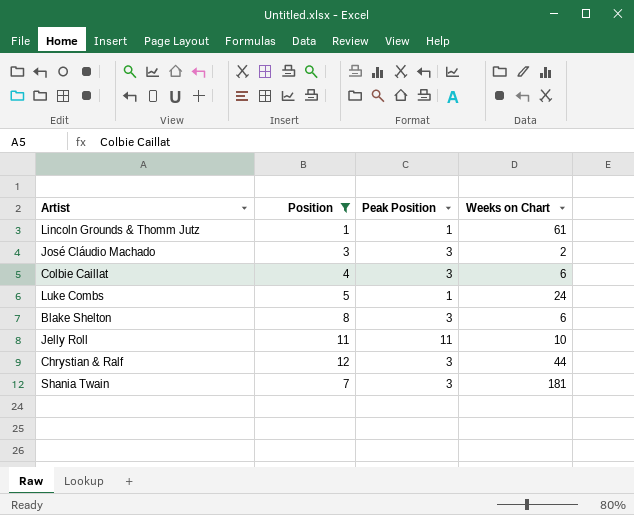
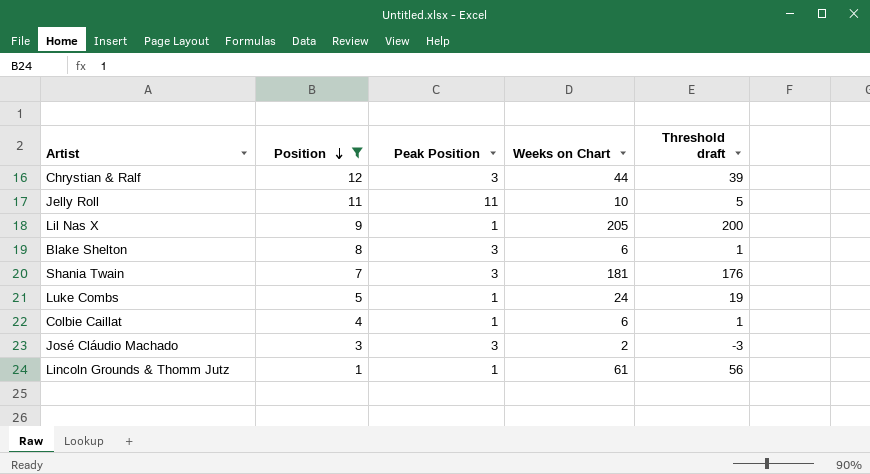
row order: none -> Position descending
column Threshold draft | formula: none -> [Weeks on Chart] - 5
row Lil Nas X: none -> 9 | 1 | 205 | 200
Colbie Caillat | Peak Position: 3 -> 1

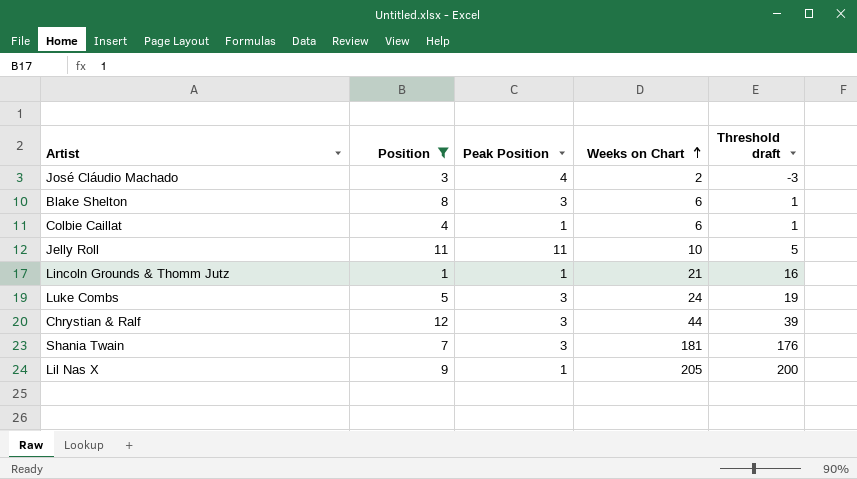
row order: Position descending -> Weeks on Chart ascending
José Cláudio Machado | Peak Position: 3 -> 4
Lincoln Grounds & Thomm Jutz | Weeks on Chart: 61 -> 21
Lincoln Grounds & Thomm Jutz | Threshold draft: 56 -> 16
Luke Combs | Peak Position: 1 -> 3

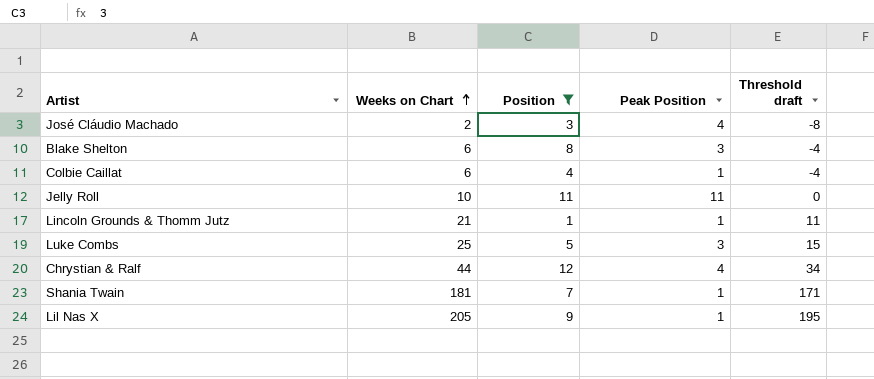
column Weeks on Chart | position: 4 -> 2
column Threshold draft | formula: [Weeks on Chart] - 5 -> [Weeks on Chart] - 10
Luke Combs | Weeks on Chart: 24 -> 25
Chrystian & Ralf | Peak Position: 3 -> 4
Shania Twain | Peak Position: 3 -> 1

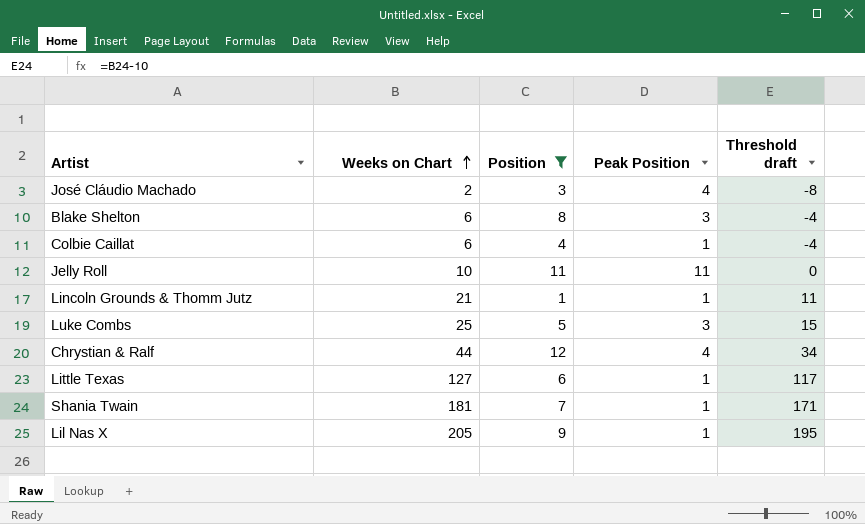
row Little Texas: none -> 127 | 6 | 1 | 117

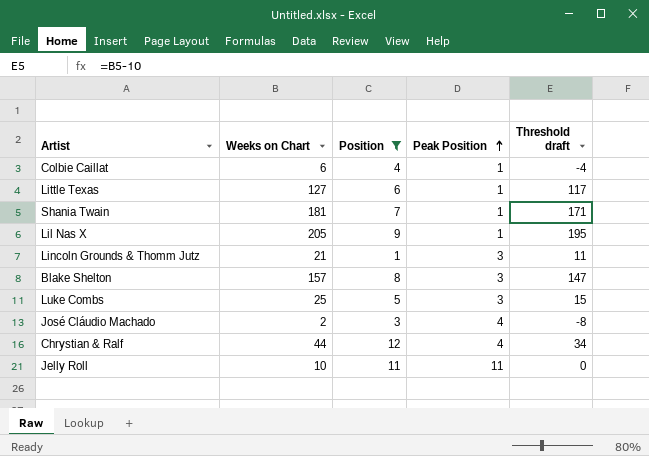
row order: Weeks on Chart ascending -> Peak Position ascending
Lincoln Grounds & Thomm Jutz | Peak Position: 1 -> 3
Blake Shelton | Weeks on Chart: 6 -> 157
Blake Shelton | Threshold draft: -4 -> 147

